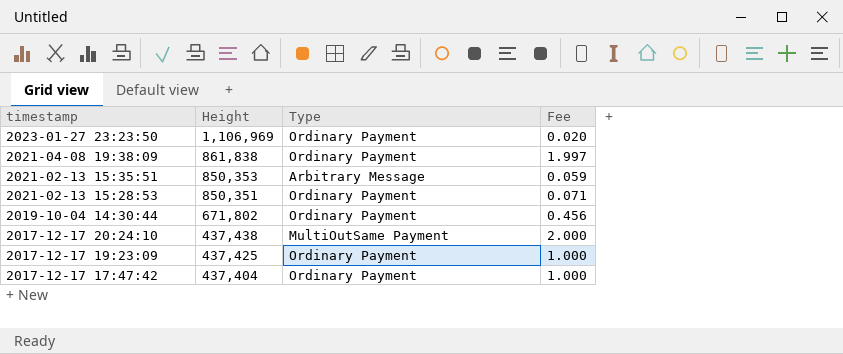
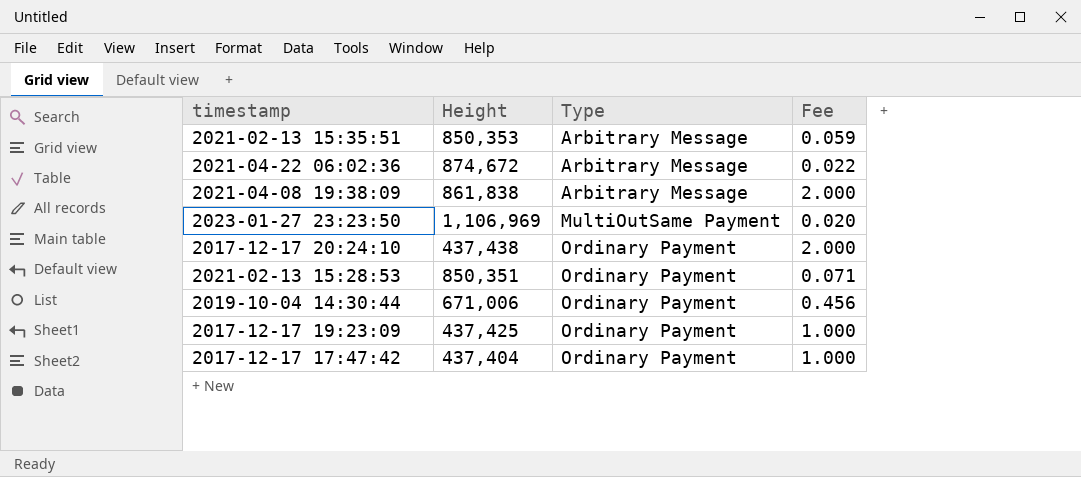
row order: timestamp descending -> Type ascending
row 2021-04-22 06:02:36: none -> 874,672 | Arbitrary Message | 0.022
2021-04-08 19:38:09 | Type: Ordinary Payment -> Arbitrary Message
2021-04-08 19:38:09 | Fee: 1.997 -> 2.000
2023-01-27 23:23:50 | Type: Ordinary Payment -> MultiOutSame Payment
2017-12-17 20:24:10 | Type: MultiOutSame Payment -> Ordinary Payment
2019-10-04 14:30:44 | Height: 671,802 -> 671,006

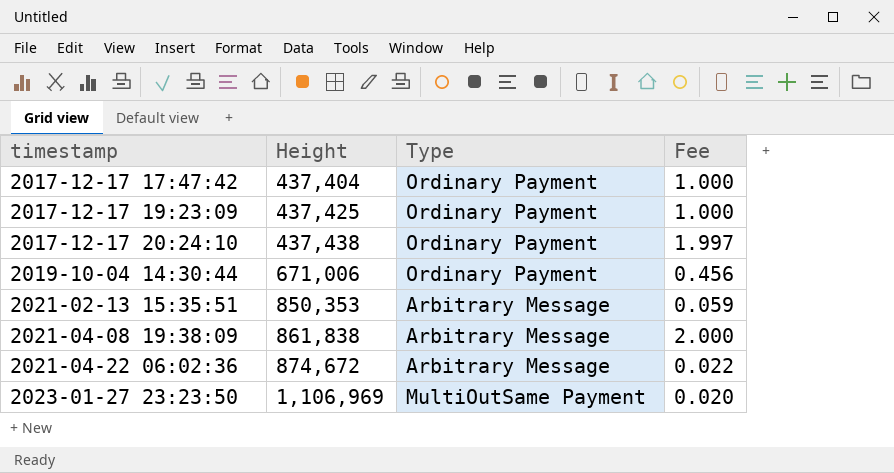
row order: Type ascending -> timestamp ascending
row 2021-02-13 15:28:53: 850,351 | Ordinary Payment | 0.071 -> none
2017-12-17 20:24:10 | Fee: 2.000 -> 1.997

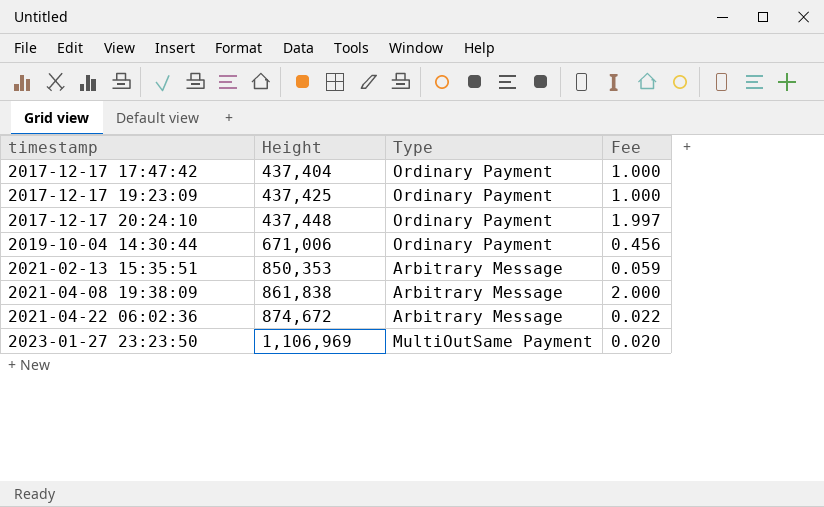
2017-12-17 20:24:10 | Height: 437,438 -> 437,448

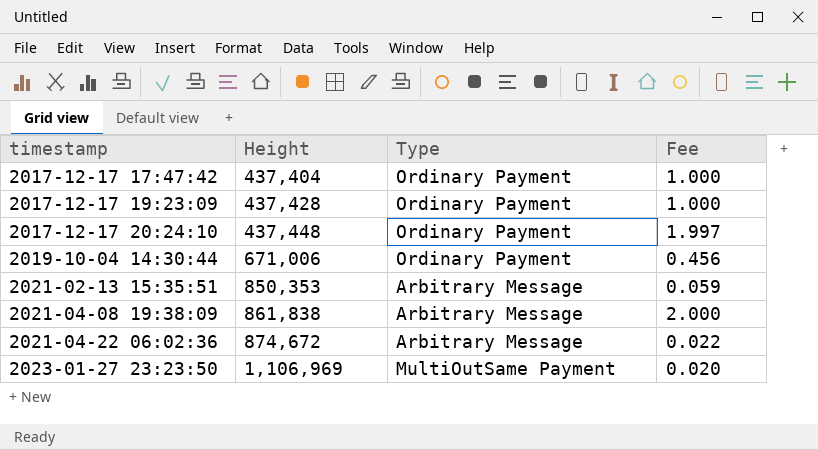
2017-12-17 19:23:09 | Height: 437,425 -> 437,428

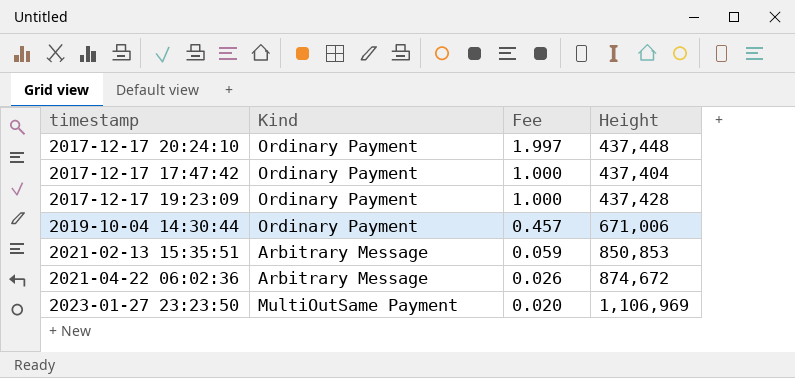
row order: timestamp ascending -> Fee descending
column name: Type -> Kind
column Height | position: 2 -> 4
row 2021-04-08 19:38:09: 861,838 | Arbitrary Message | 2.000 -> none
2019-10-04 14:30:44 | Fee: 0.456 -> 0.457
2021-02-13 15:35:51 | Height: 850,353 -> 850,853
2021-04-22 06:02:36 | Fee: 0.022 -> 0.026

